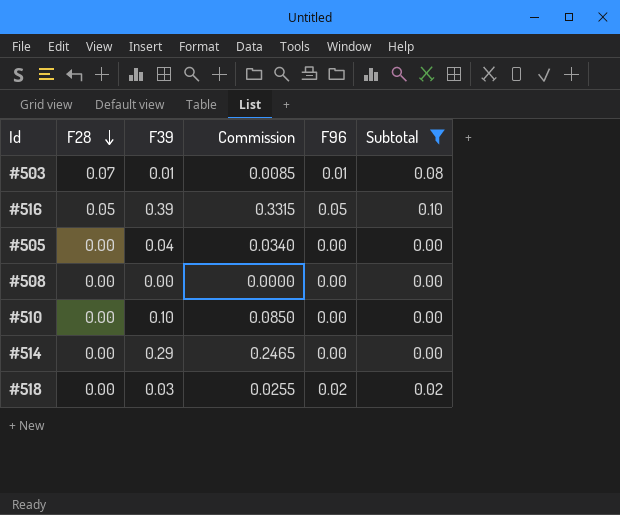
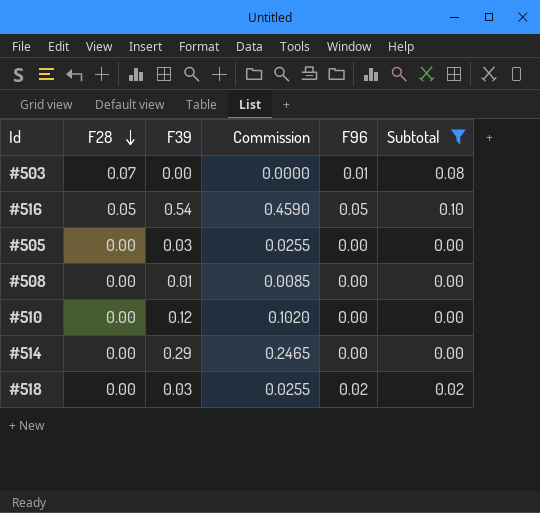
#503 | F39: 0.01 -> 0.00
#503 | Commission: 0.0085 -> 0.0000
#516 | F39: 0.39 -> 0.54
#516 | Commission: 0.3315 -> 0.4590
#505 | F39: 0.04 -> 0.03
#505 | Commission: 0.0340 -> 0.0255
#508 | F39: 0.00 -> 0.01
#508 | Commission: 0.0000 -> 0.0085
#510 | F39: 0.10 -> 0.12
#510 | Commission: 0.0850 -> 0.1020

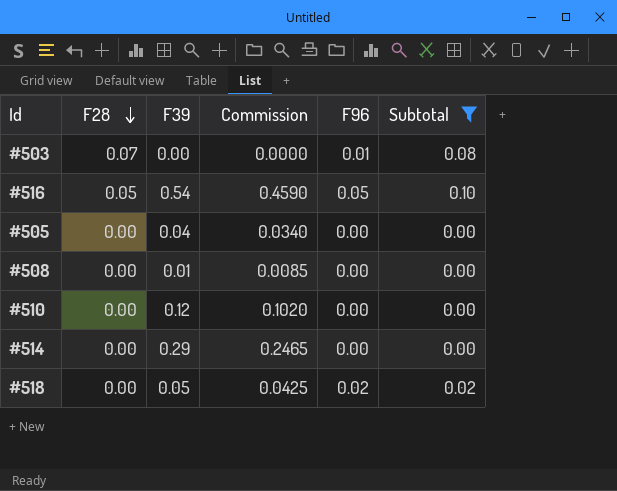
#505 | F39: 0.03 -> 0.04
#505 | Commission: 0.0255 -> 0.0340
#518 | F39: 0.03 -> 0.05
#518 | Commission: 0.0255 -> 0.0425

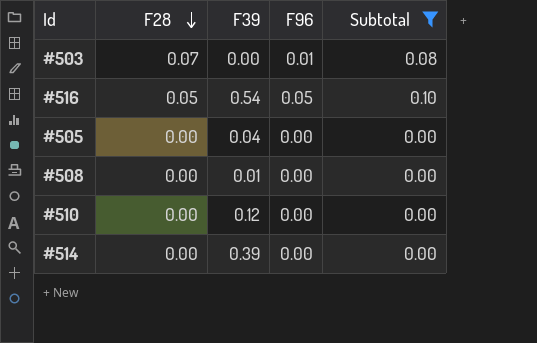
column Commission | formula: [F39] * 0.85 -> none
row #518: 0.00 | 0.05 | 0.0425 | 0.02 | 0.02 -> none
#514 | F39: 0.29 -> 0.39

